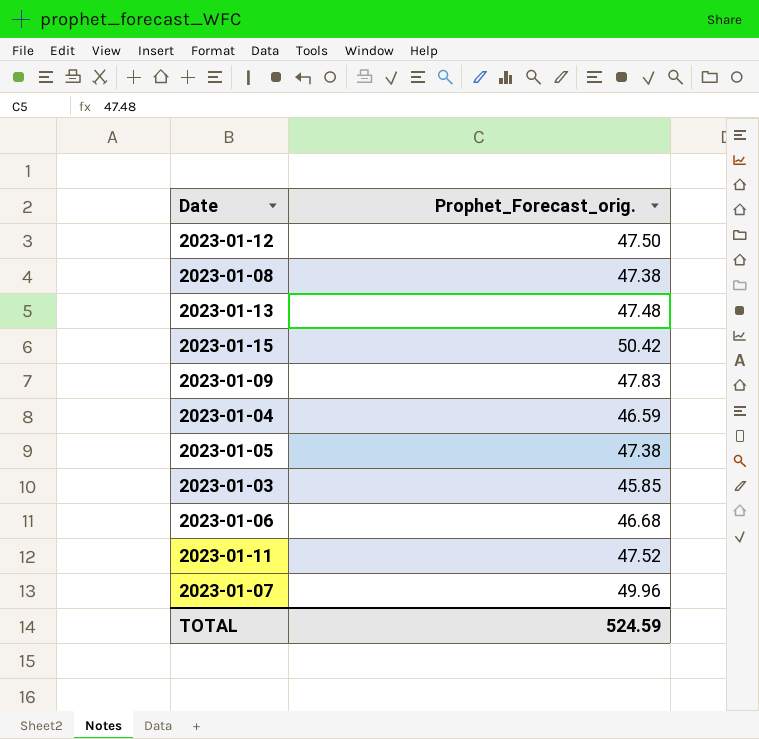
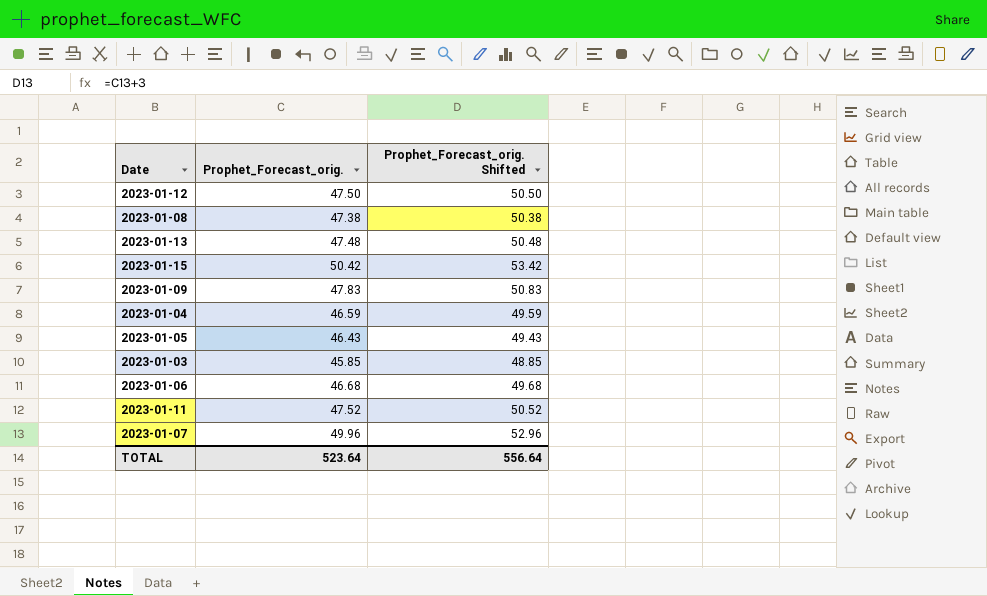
column Prophet_Forecast_orig. Shifted | formula: none -> [Prophet_Forecast_orig.] + 3
2023-01-05 | Prophet_Forecast_orig.: 47.38 -> 46.43
TOTAL | Prophet_Forecast_orig.: 524.59 -> 523.64

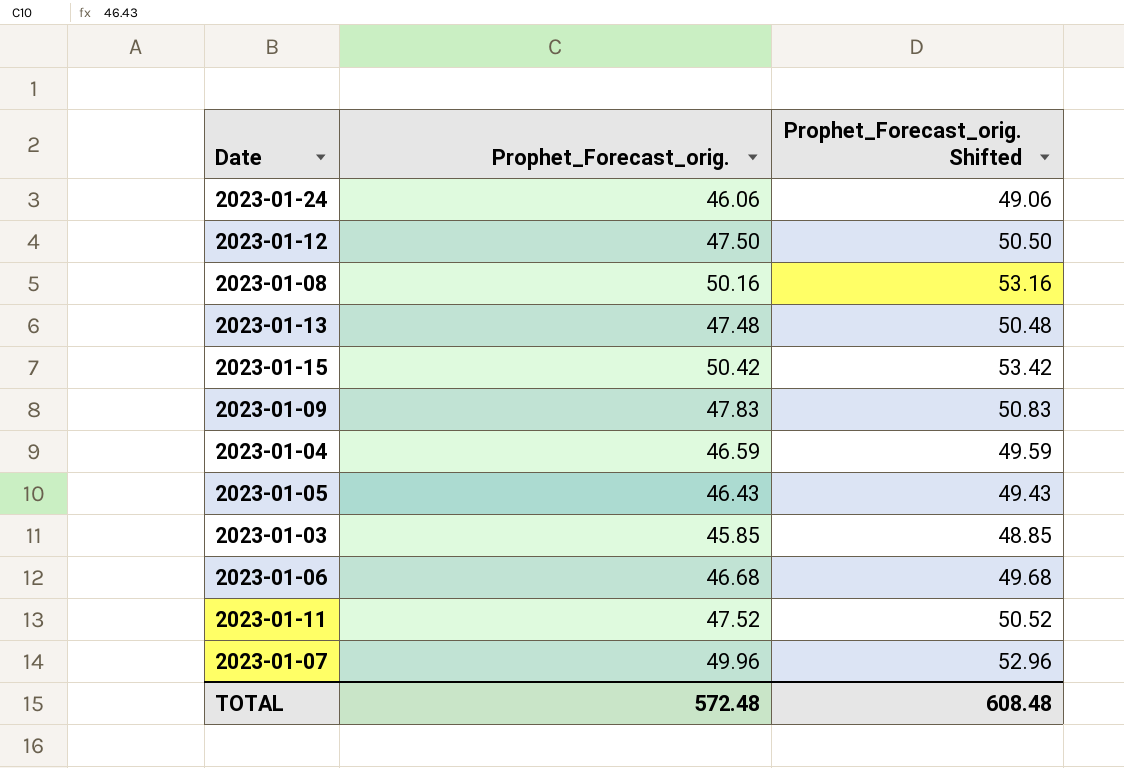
row 2023-01-24: none -> 46.06 | 49.06
2023-01-08 | Prophet_Forecast_orig.: 47.38 -> 50.16
2023-01-08 | Prophet_Forecast_orig. Shifted: 50.38 -> 53.16
TOTAL | Prophet_Forecast_orig.: 523.64 -> 572.48
TOTAL | Prophet_Forecast_orig. Shifted: 556.64 -> 608.48

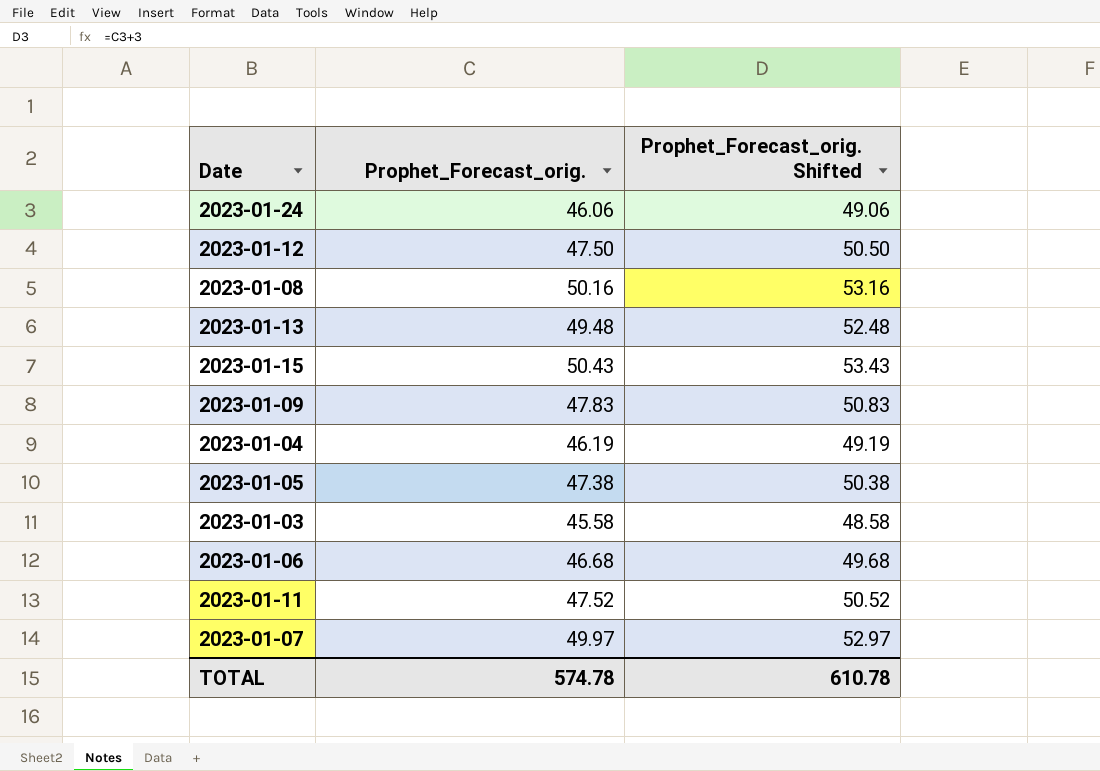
2023-01-13 | Prophet_Forecast_orig.: 47.48 -> 49.48
2023-01-13 | Prophet_Forecast_orig. Shifted: 50.48 -> 52.48
2023-01-15 | Prophet_Forecast_orig.: 50.42 -> 50.43
2023-01-15 | Prophet_Forecast_orig. Shifted: 53.42 -> 53.43
2023-01-04 | Prophet_Forecast_orig.: 46.59 -> 46.19
2023-01-04 | Prophet_Forecast_orig. Shifted: 49.59 -> 49.19
2023-01-05 | Prophet_Forecast_orig.: 46.43 -> 47.38
2023-01-05 | Prophet_Forecast_orig. Shifted: 49.43 -> 50.38
2023-01-03 | Prophet_Forecast_orig.: 45.85 -> 45.58
2023-01-03 | Prophet_Forecast_orig. Shifted: 48.85 -> 48.58
2023-01-07 | Prophet_Forecast_orig.: 49.96 -> 49.97
2023-01-07 | Prophet_Forecast_orig. Shifted: 52.96 -> 52.97
TOTAL | Prophet_Forecast_orig.: 572.48 -> 574.78
TOTAL | Prophet_Forecast_orig. Shifted: 608.48 -> 610.78

